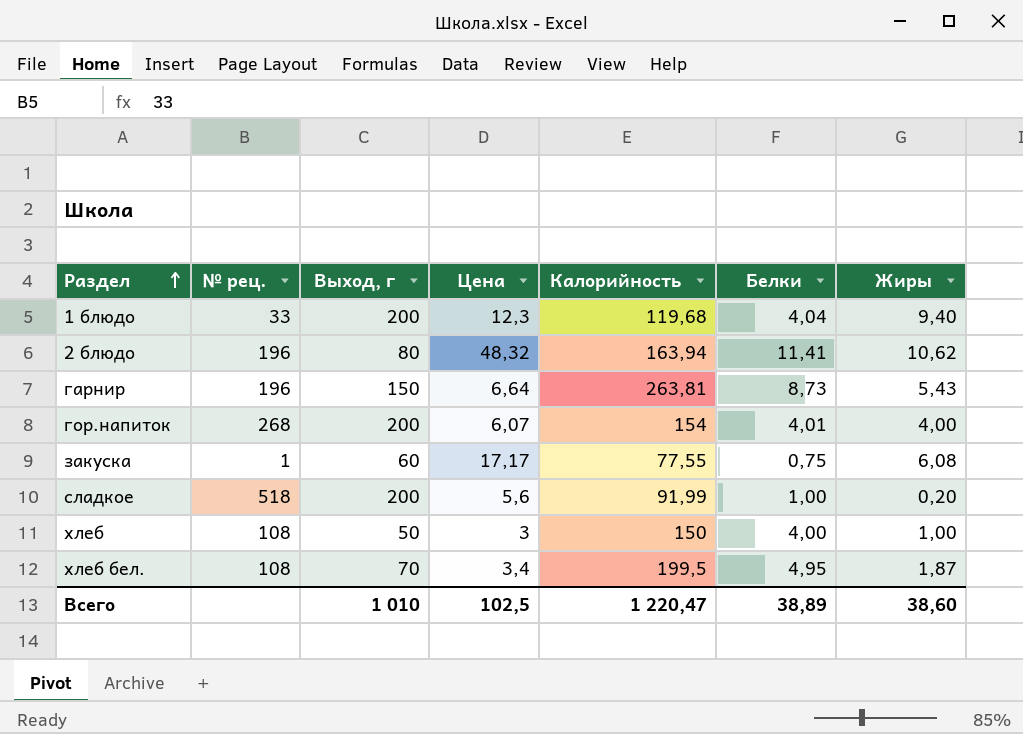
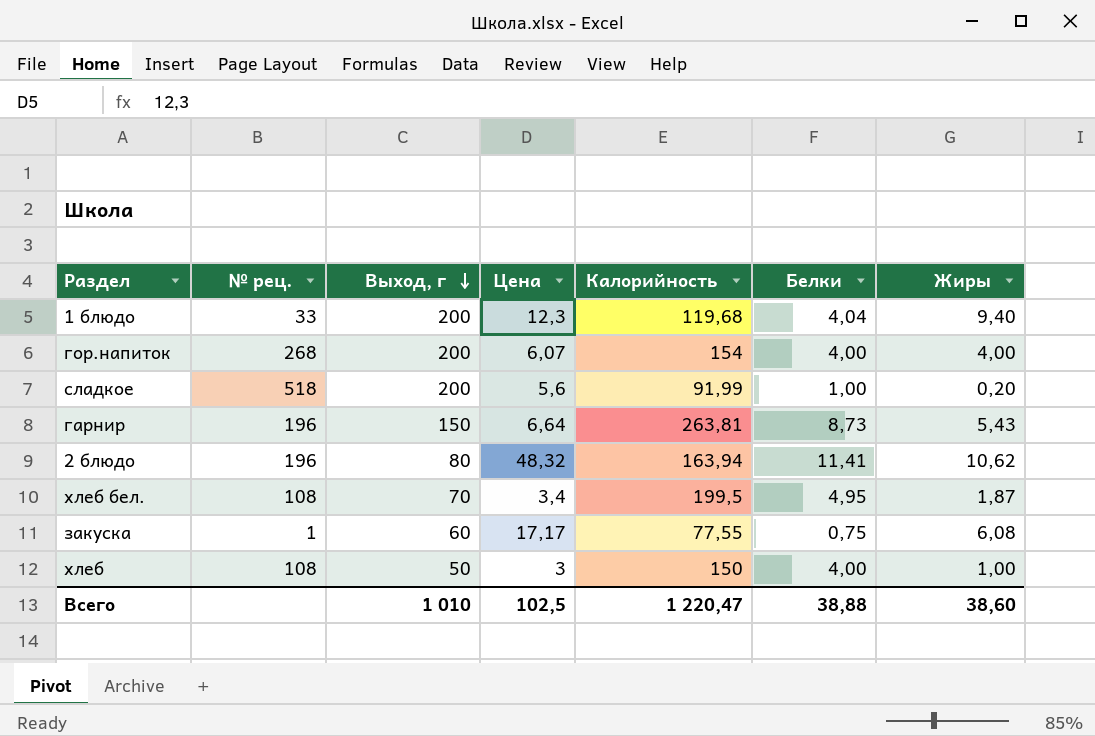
row order: Раздел ascending -> Выход, г descending
гор.напиток | Белки: 4,01 -> 4,00
Всего | Белки: 38,89 -> 38,88

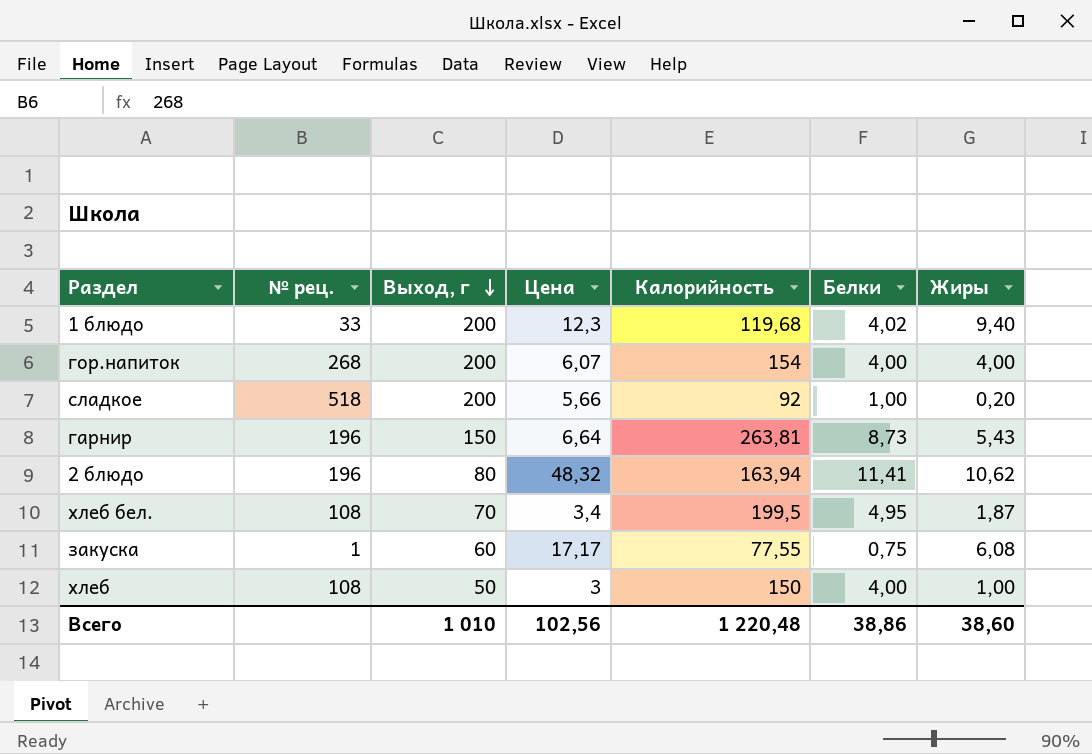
1 блюдо | Белки: 4,04 -> 4,02
сладкое | Цена: 5,6 -> 5,66
сладкое | Калорийность: 91,99 -> 92
Всего | Цена: 102,5 -> 102,56
Всего | Калорийность: 1 220,47 -> 1 220,48
Всего | Белки: 38,88 -> 38,86

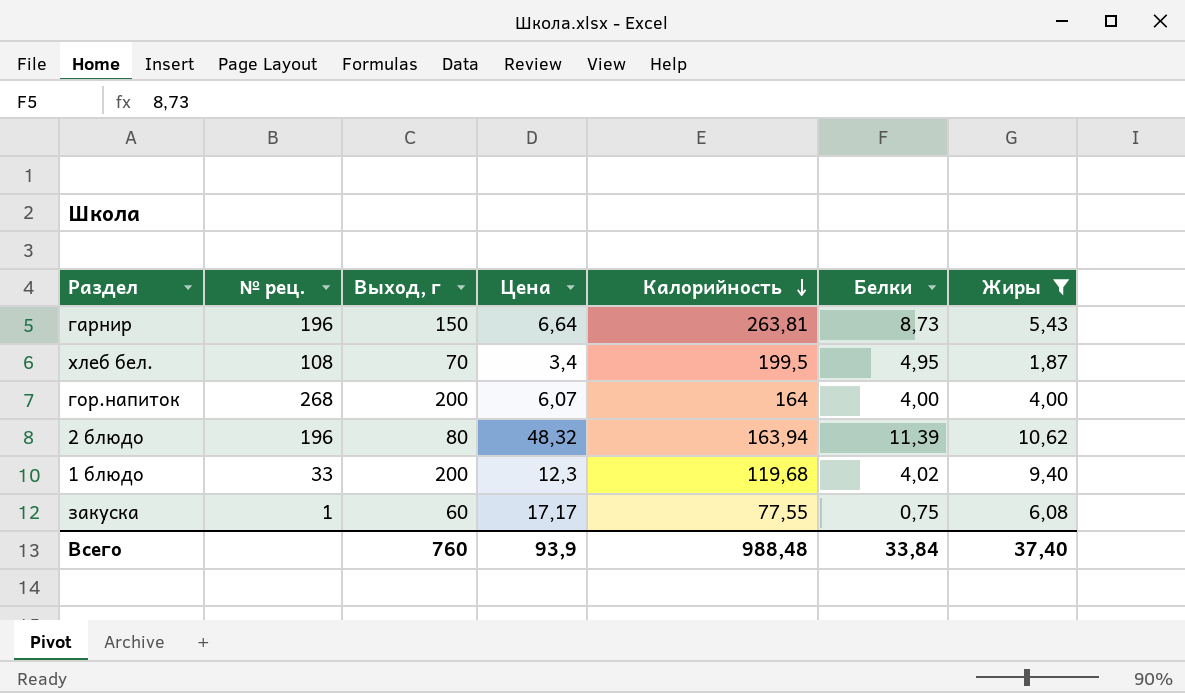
filter: none -> Жиры >= 1,87
row order: Выход, г descending -> Калорийность descending
гор.напиток | Калорийность: 154 -> 164
2 блюдо | Белки: 11,41 -> 11,39
Всего | Выход, г: 1 010 -> 760
Всего | Цена: 102,56 -> 93,9
Всего | Калорийность: 1 220,48 -> 988,48
Всего | Белки: 38,86 -> 33,84
Всего | Жиры: 38,60 -> 37,40

